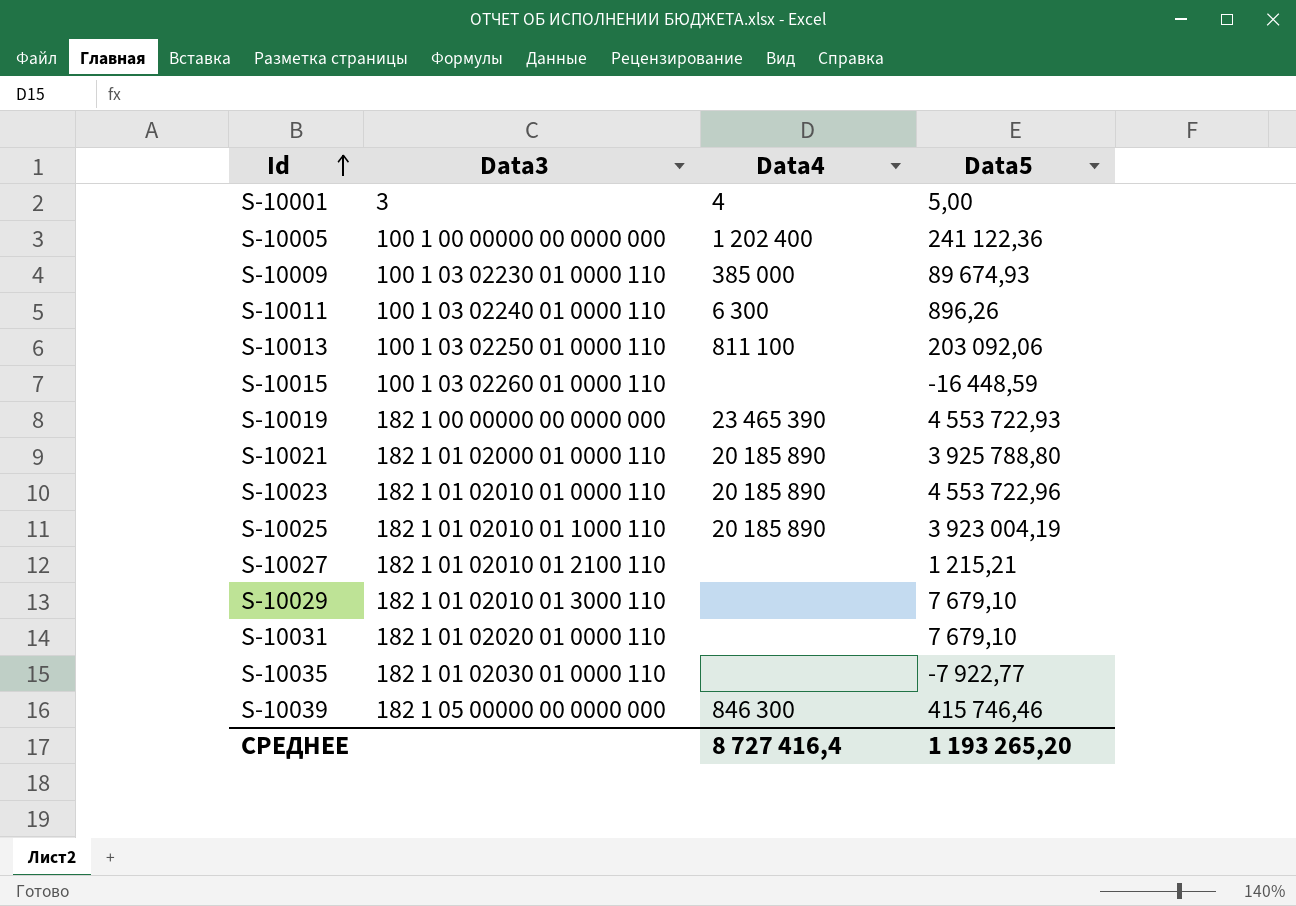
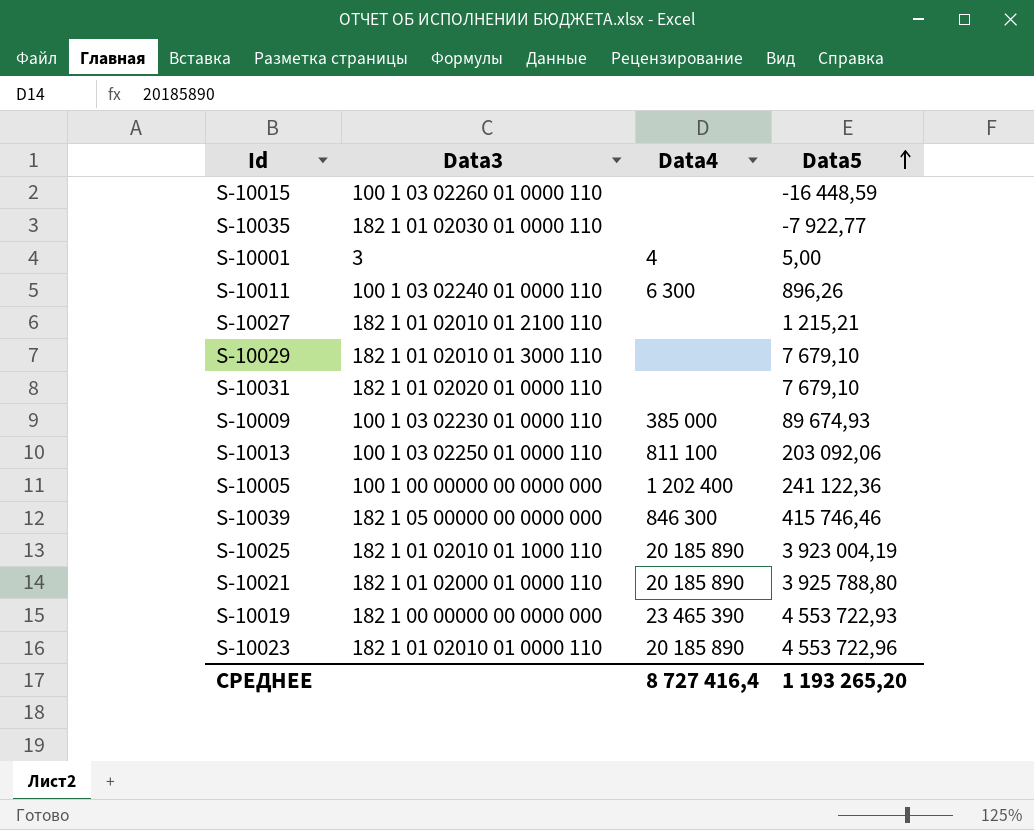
row order: Id ascending -> Data5 ascending

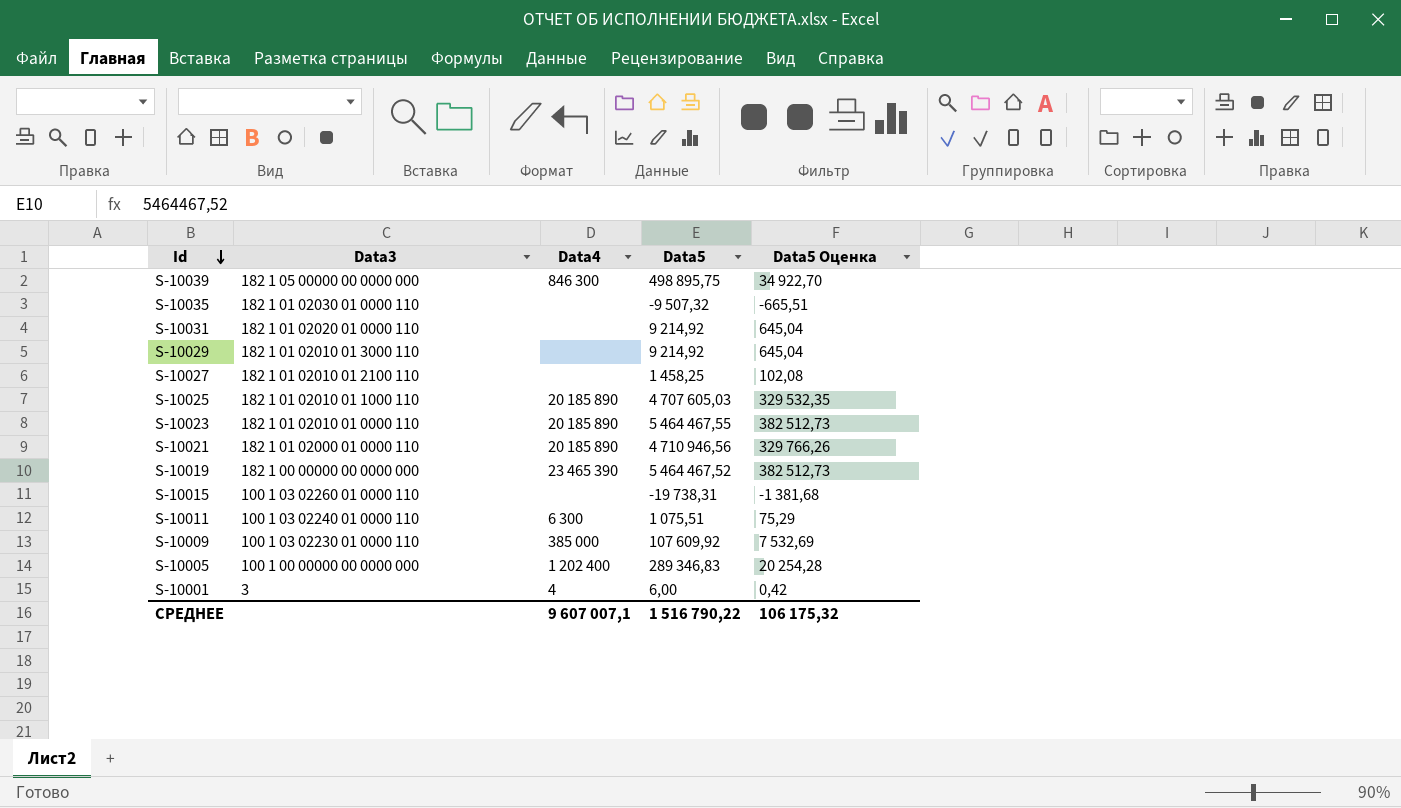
row order: Data5 ascending -> Id descending
column Data5 Оценка | formula: none -> [Data5] * 0,07
row S-10013: 100 1 03 02250 01 0000 110 | 811 100 | 203 092,06 -> none
S-10039 | Data5: 415 746,46 -> 498 895,75
S-10035 | Data5: -7 922,77 -> -9 507,32
S-10031 | Data5: 7 679,10 -> 9 214,92
S-10029 | Data5: 7 679,10 -> 9 214,92
S-10027 | Data5: 1 215,21 -> 1 458,25
S-10025 | Data5: 3 923 004,19 -> 4 707 605,03
S-10023 | Data5: 4 553 722,96 -> 5 464 467,55
S-10021 | Data5: 3 925 788,80 -> 4 710 946,56
S-10019 | Data5: 4 553 722,93 -> 5 464 467,52
S-10015 | Data5: -16 448,59 -> -19 738,31
S-10011 | Data5: 896,26 -> 1 075,51
S-10009 | Data5: 89 674,93 -> 107 609,92
S-10005 | Data5: 241 122,36 -> 289 346,83
S-10001 | Data5: 5,00 -> 6,00
СРЕДНЕЕ | Data4: 8 727 416,4 -> 9 607 007,1
СРЕДНЕЕ | Data5: 1 193 265,20 -> 1 516 790,22

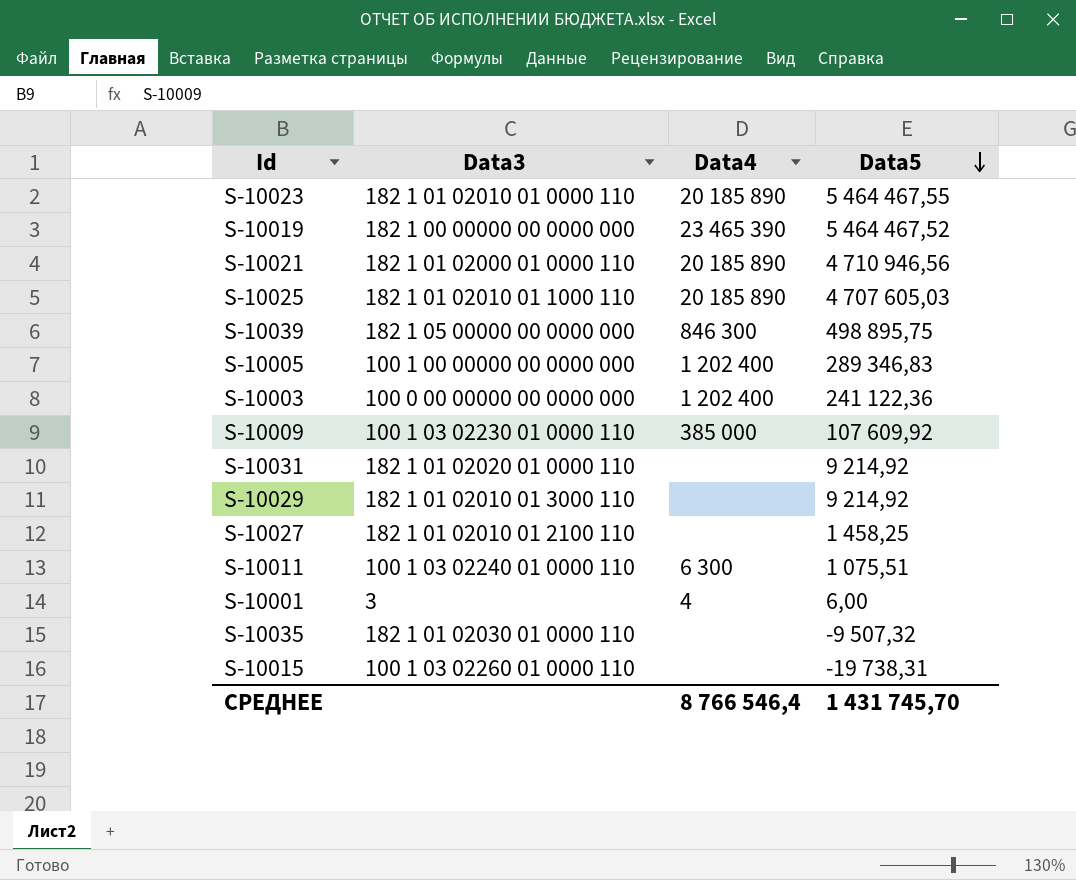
row order: Id descending -> Data5 descending
column Data5 Оценка | formula: [Data5] * 0,07 -> none
row S-10003: none -> 100 0 00 00000 00 0000 000 | 1 202 400 | 241 122,36
СРЕДНЕЕ | Data4: 9 607 007,1 -> 8 766 546,4
СРЕДНЕЕ | Data5: 1 516 790,22 -> 1 431 745,70

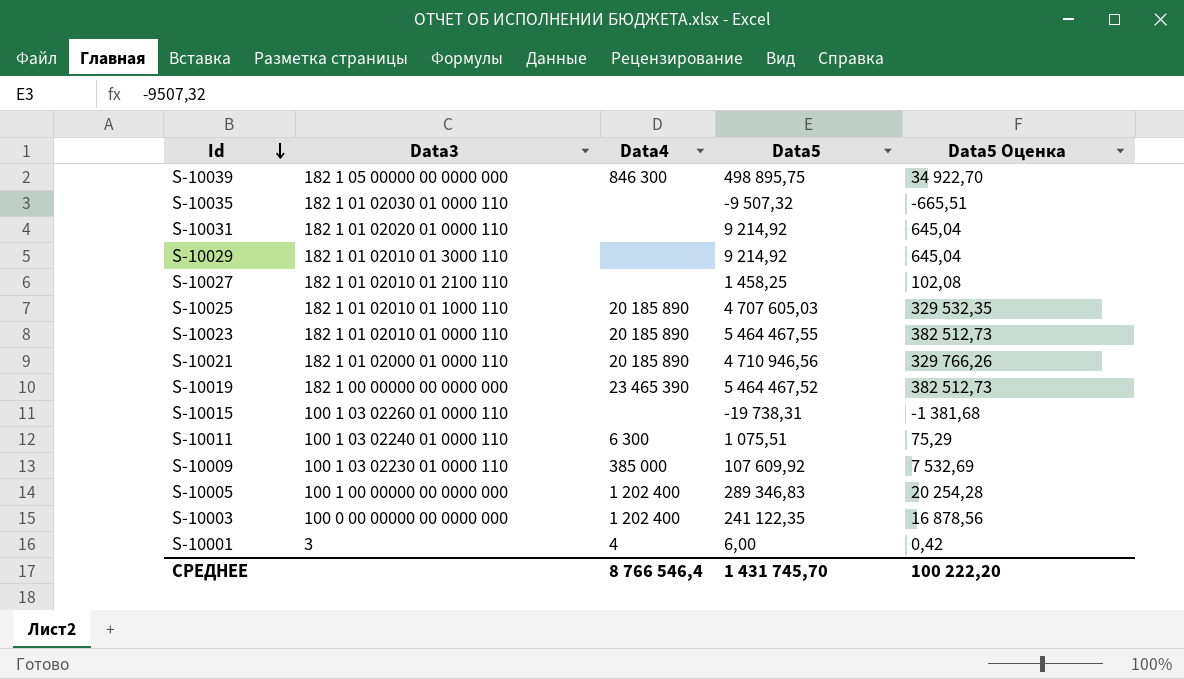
row order: Data5 descending -> Id descending
column Data5 Оценка | formula: none -> [Data5] * 0,07
S-10003 | Data5: 241 122,36 -> 241 122,35

